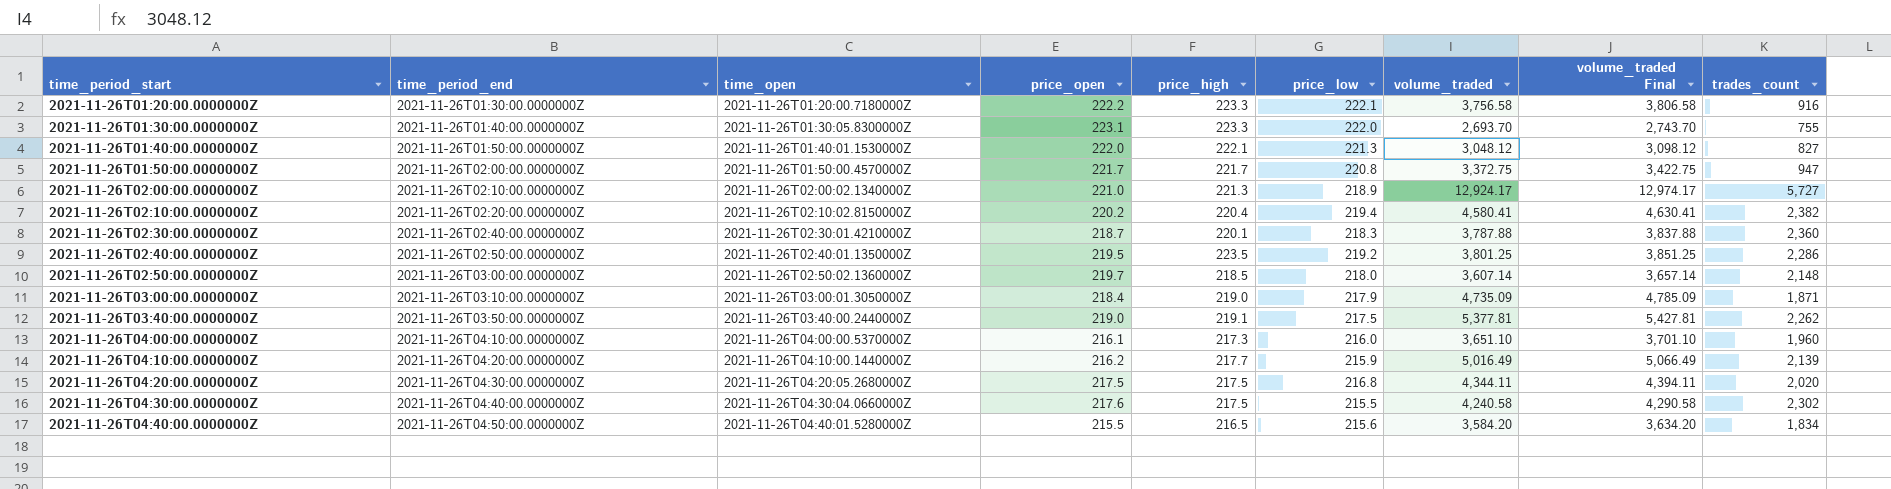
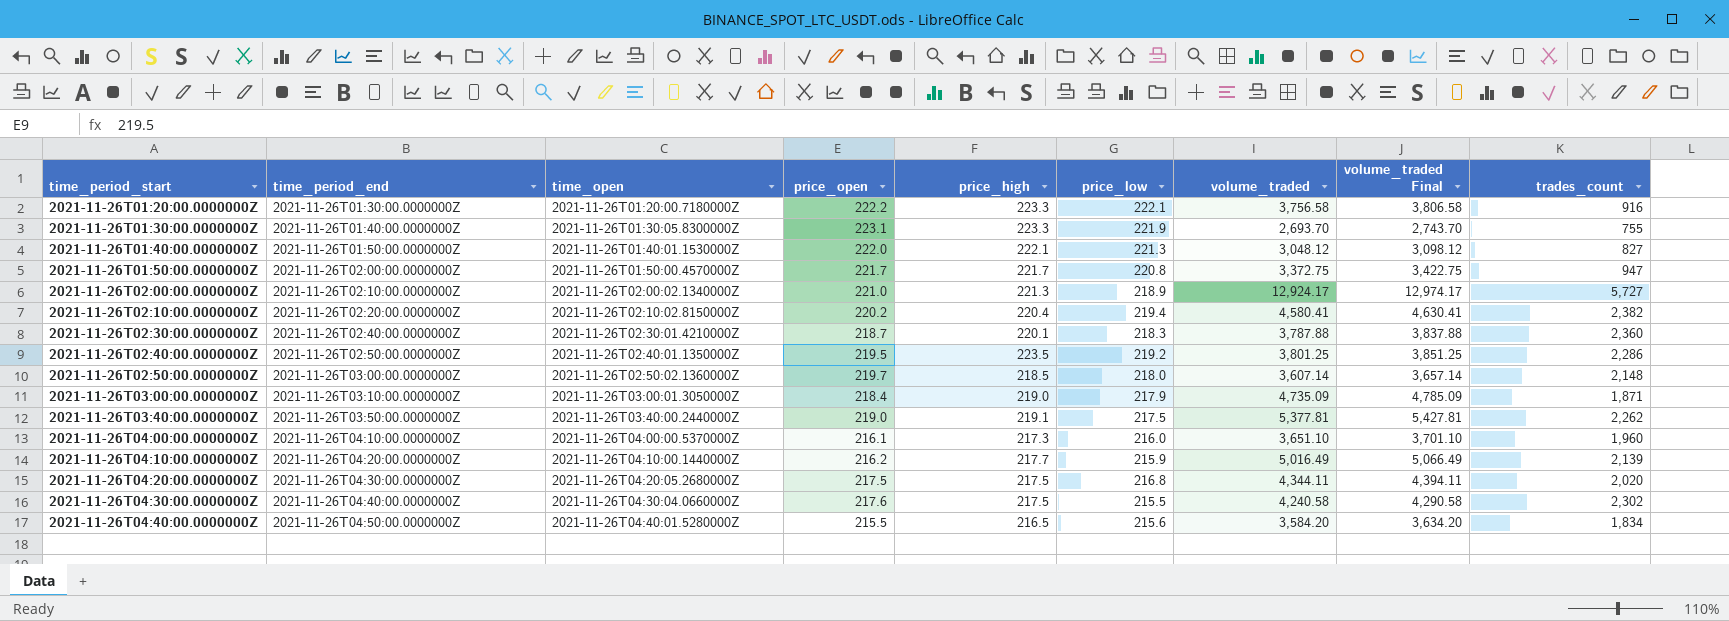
2021-11-26T01:30:00.0000000Z | price_low: 222.0 -> 221.9

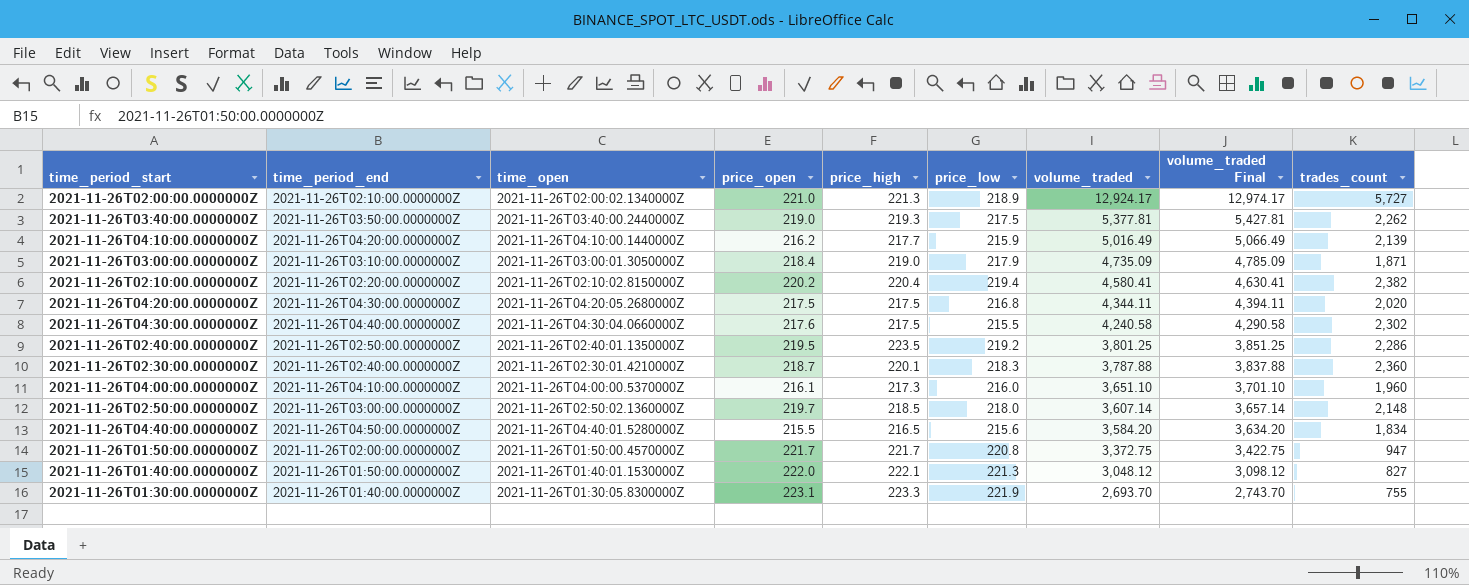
row order: time_period_start ascending -> volume_traded descending
row 2021-11-26T01:20:00.0000000Z: 2021-11-26T01:30:00.0000000Z | 2021-11-26T01:20:00.7180000Z | 222.2 | 223.3 | 222.1 | 3,756.58 | 3,806.58 | 916 -> none
2021-11-26T03:40:00.0000000Z | price_high: 219.1 -> 219.3

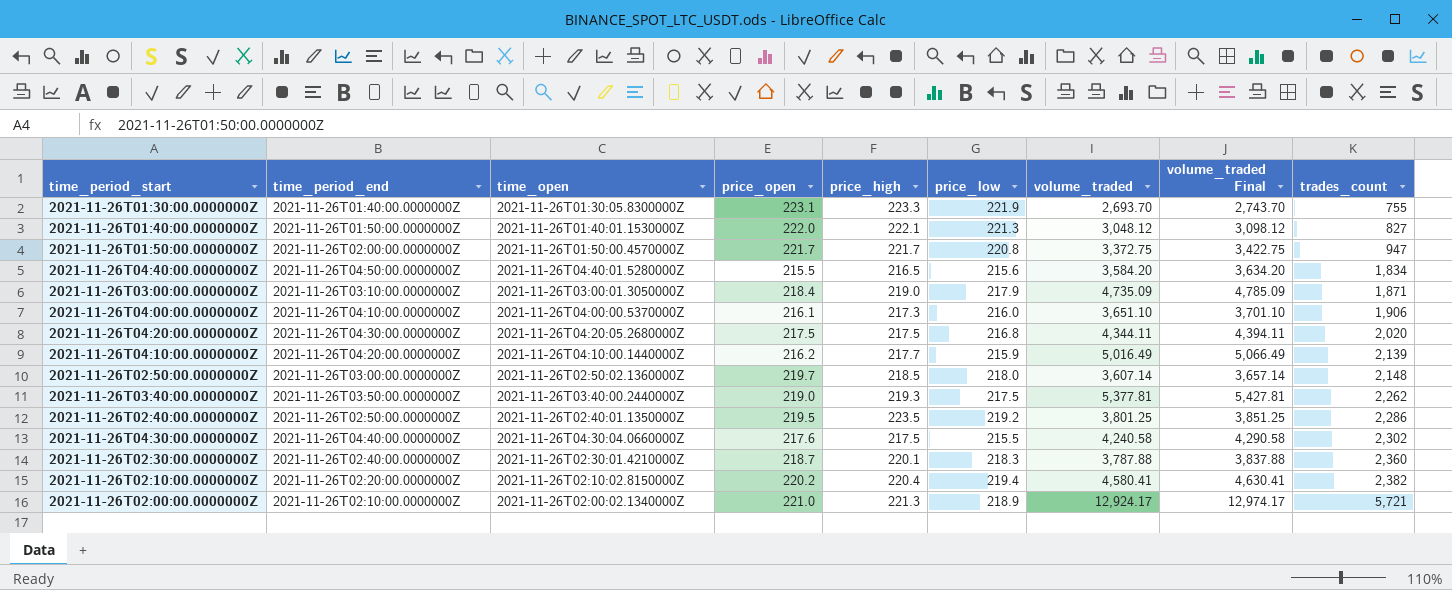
row order: volume_traded descending -> trades_count ascending
2021-11-26T04:00:00.0000000Z | trades_count: 1,960 -> 1,906
2021-11-26T02:00:00.0000000Z | trades_count: 5,727 -> 5,721

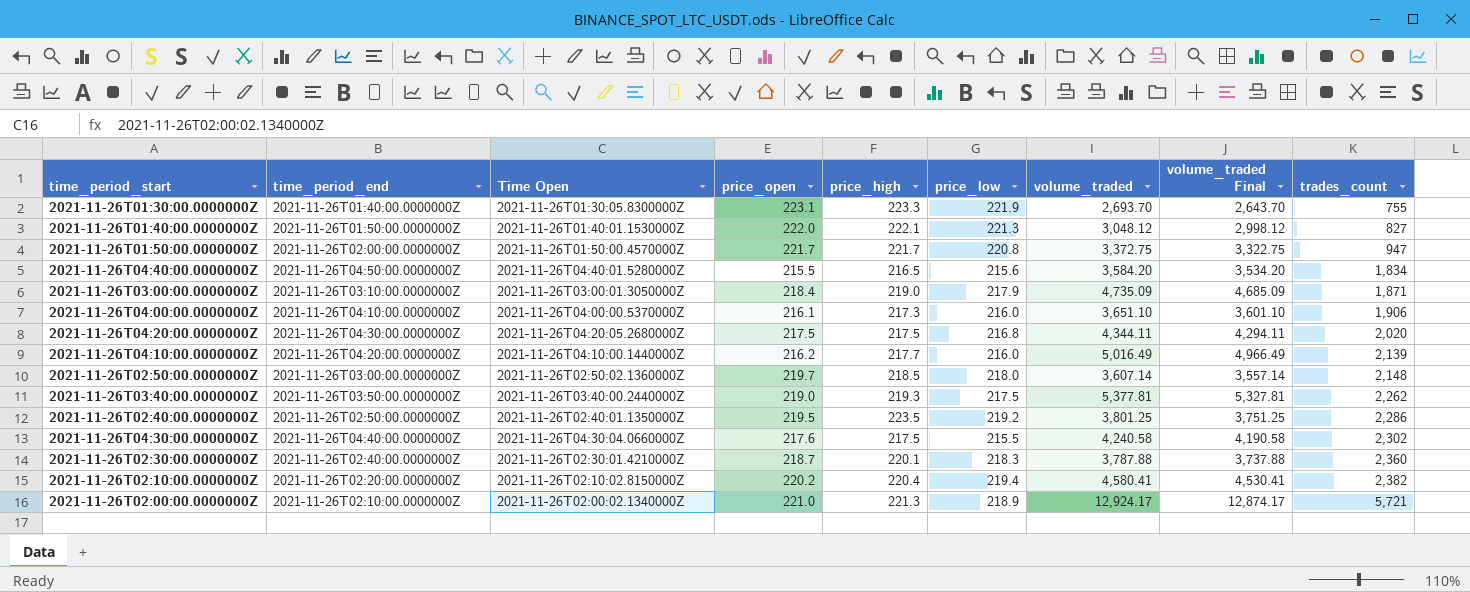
column name: time_open -> Time Open
column volume_traded Final | formula: [volume_traded] + 50 -> [volume_traded] - 50
2021-11-26T04:10:00.0000000Z | price_low: 215.9 -> 216.0

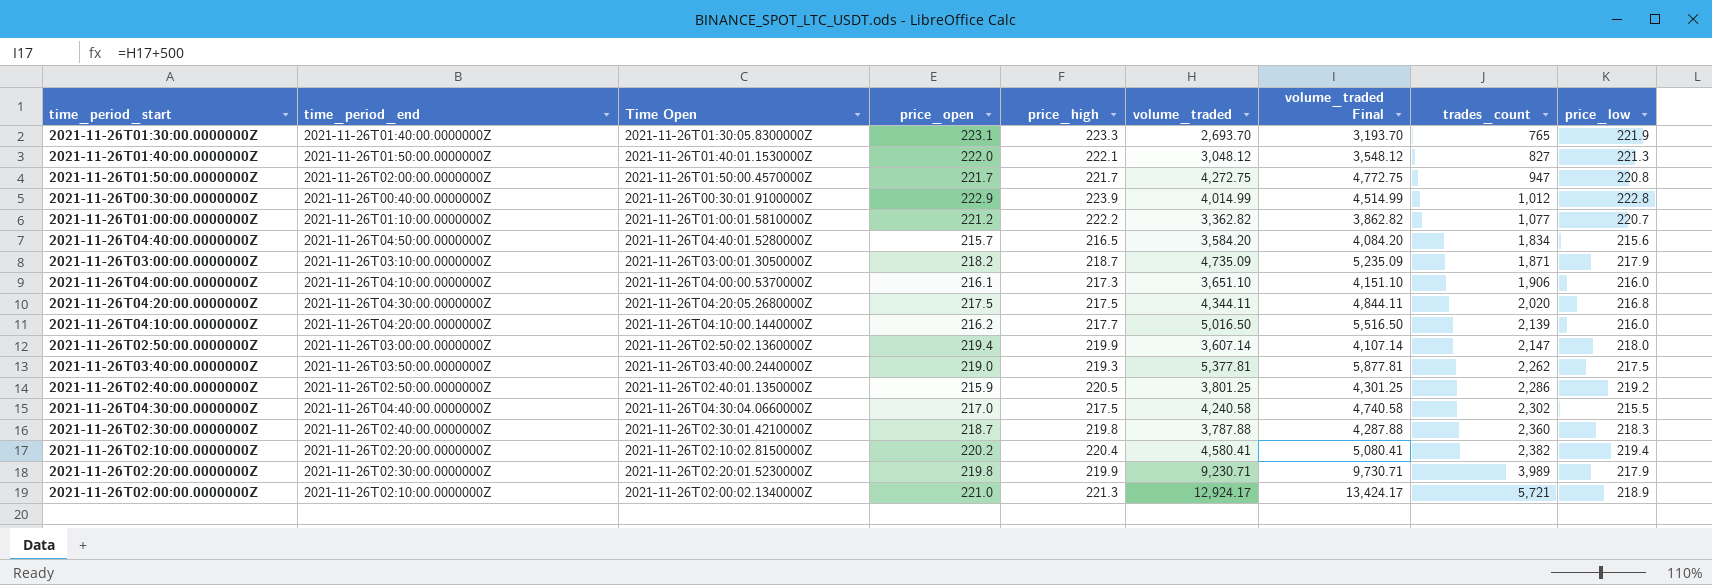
column volume_traded Final | formula: [volume_traded] - 50 -> [volume_traded] + 500
column price_low | position: 6 -> 9
2021-11-26T01:30:00.0000000Z | trades_count: 755 -> 765
2021-11-26T01:50:00.0000000Z | volume_traded: 3,372.75 -> 4,272.75
row 2021-11-26T00:30:00.0000000Z: none -> 2021-11-26T00:40:00.0000000Z | 2021-11-26T00:30:01.9100000Z | 222.9 | 223.9 | 4,014.99 | 4,514.99 | 1,012 | 222.8
row 2021-11-26T01:00:00.0000000Z: none -> 2021-11-26T01:10:00.0000000Z | 2021-11-26T01:00:01.5810000Z | 221.2 | 222.2 | 3,362.82 | 3,862.82 | 1,077 | 220.7
2021-11-26T04:40:00.0000000Z | price_open: 215.5 -> 215.7
2021-11-26T03:00:00.0000000Z | price_open: 218.4 -> 218.2
2021-11-26T03:00:00.0000000Z | price_high: 219.0 -> 218.7
2021-11-26T04:10:00.0000000Z | volume_traded: 5,016.49 -> 5,016.50
2021-11-26T02:50:00.0000000Z | price_open: 219.7 -> 219.4
2021-11-26T02:50:00.0000000Z | price_high: 218.5 -> 219.9
2021-11-26T02:50:00.0000000Z | trades_count: 2,148 -> 2,147
2021-11-26T02:40:00.0000000Z | price_open: 219.5 -> 215.9
2021-11-26T02:40:00.0000000Z | price_high: 223.5 -> 220.5
2021-11-26T04:30:00.0000000Z | price_open: 217.6 -> 217.0
2021-11-26T02:30:00.0000000Z | price_high: 220.1 -> 219.8
row 2021-11-26T02:20:00.0000000Z: none -> 2021-11-26T02:30:00.0000000Z | 2021-11-26T02:20:01.5230000Z | 219.8 | 219.9 | 9,230.71 | 9,730.71 | 3,989 | 217.9

